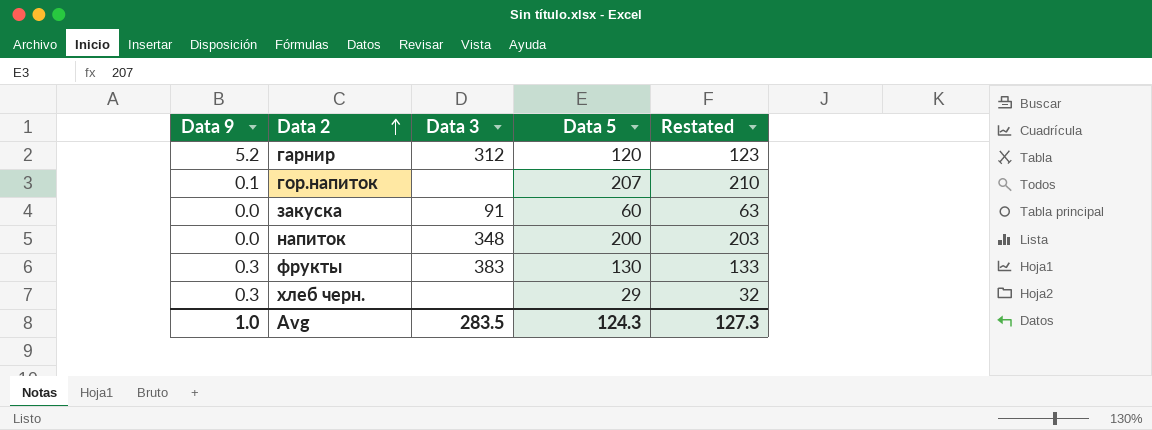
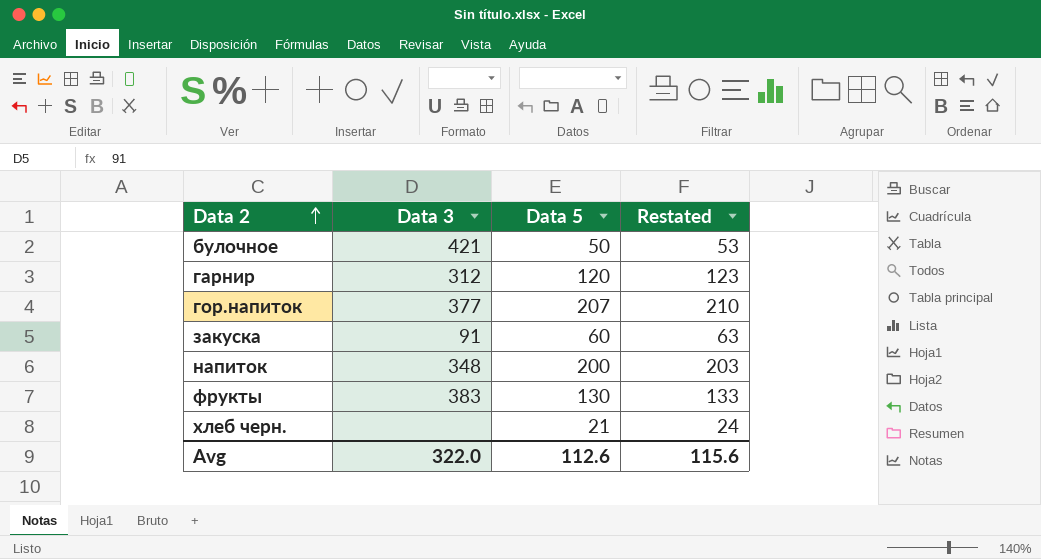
column Data 9 | position: 1 -> none
row булочное: none -> 421 | 50 | 53
гор.напиток | Data 3: none -> 377
хлеб черн. | Data 5: 29 -> 21
хлеб черн. | Restated: 32 -> 24
Avg | Data 3: 283.5 -> 322.0
Avg | Data 5: 124.3 -> 112.6
Avg | Restated: 127.3 -> 115.6

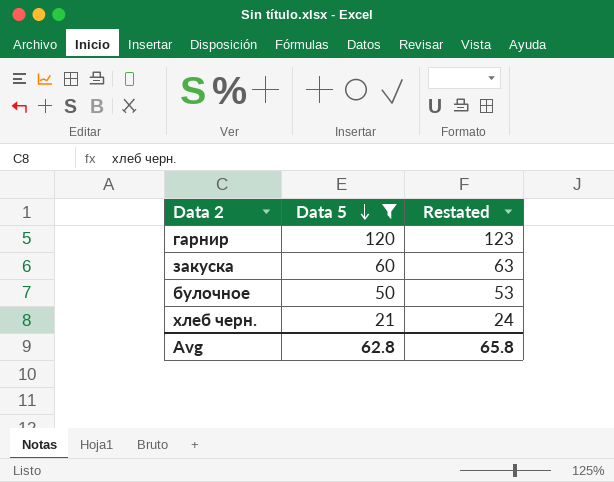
filter: none -> Data 5 <= 120
row order: Data 2 ascending -> Data 5 descending
column Data 3 | position: 2 -> none
Avg | Data 5: 112.6 -> 62.8
Avg | Restated: 115.6 -> 65.8

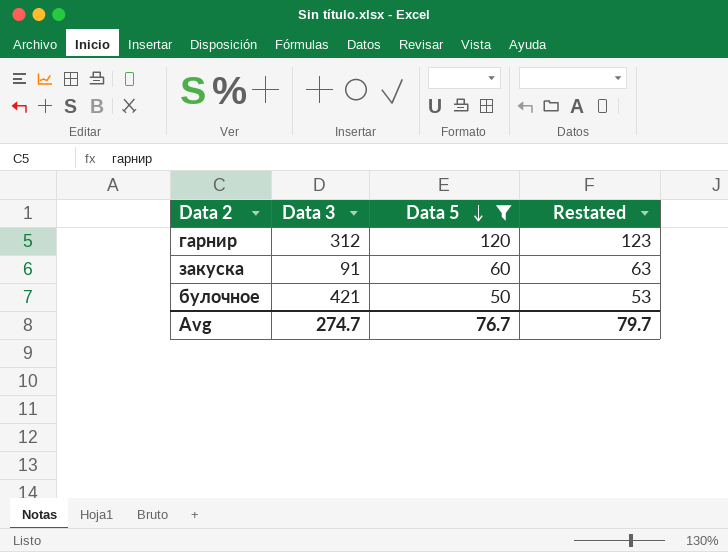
column Data 3 | position: none -> 2
row хлеб черн.: 21 | 24 -> none
Avg | Data 5: 62.8 -> 76.7
Avg | Restated: 65.8 -> 79.7

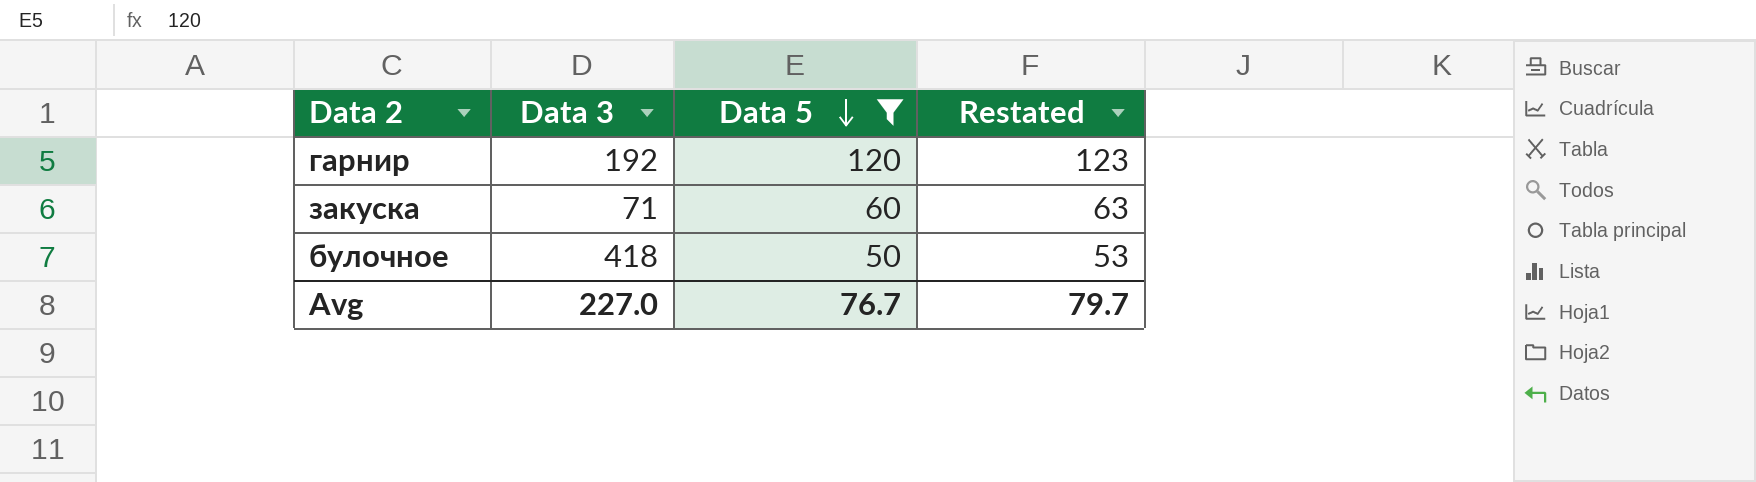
гарнир | Data 3: 312 -> 192
закуска | Data 3: 91 -> 71
булочное | Data 3: 421 -> 418
Avg | Data 3: 274.7 -> 227.0

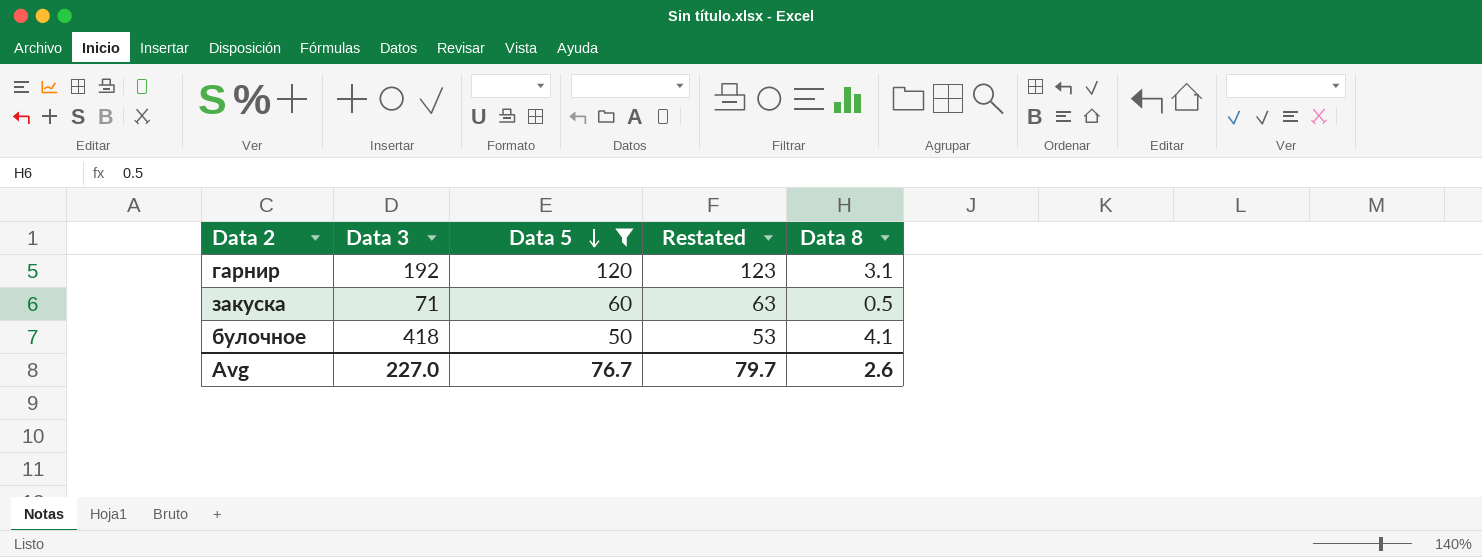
column Data 8 | position: none -> 5

